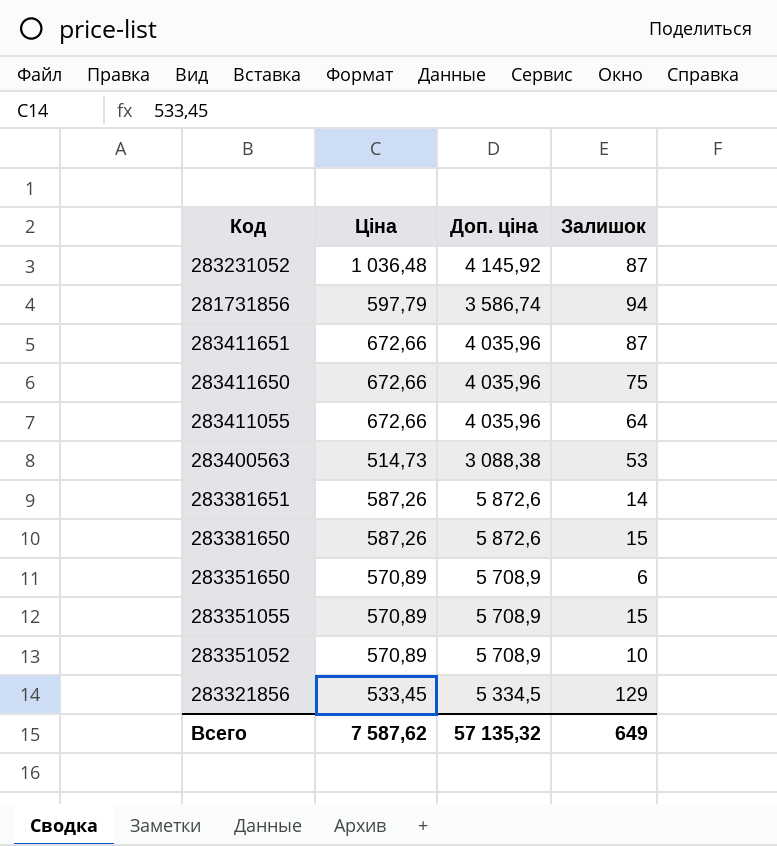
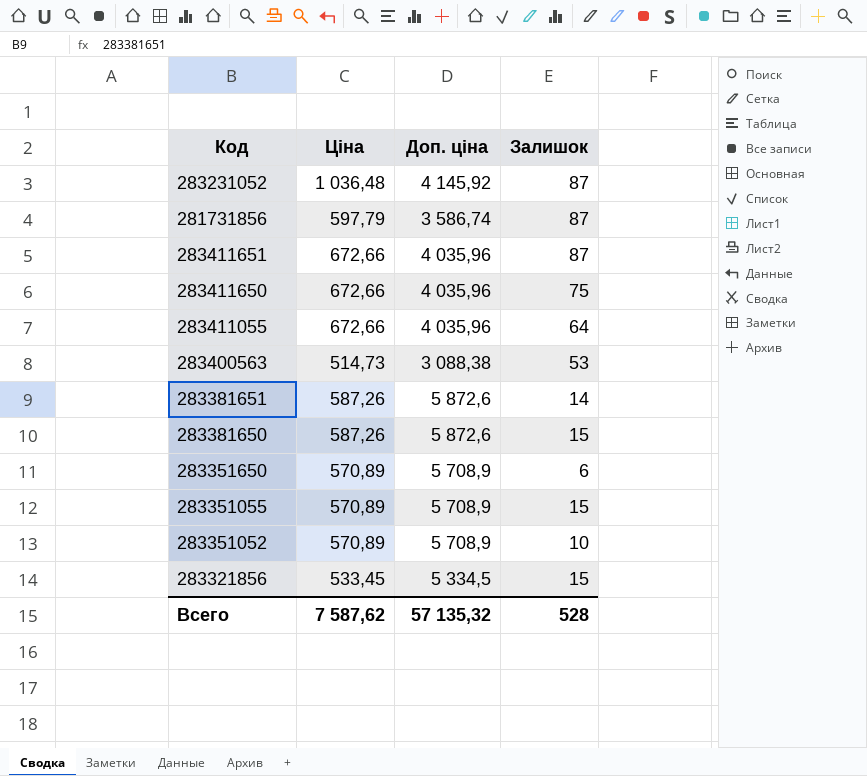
281731856 | Залишок: 94 -> 87
283321856 | Залишок: 129 -> 15
Всего | Залишок: 649 -> 528

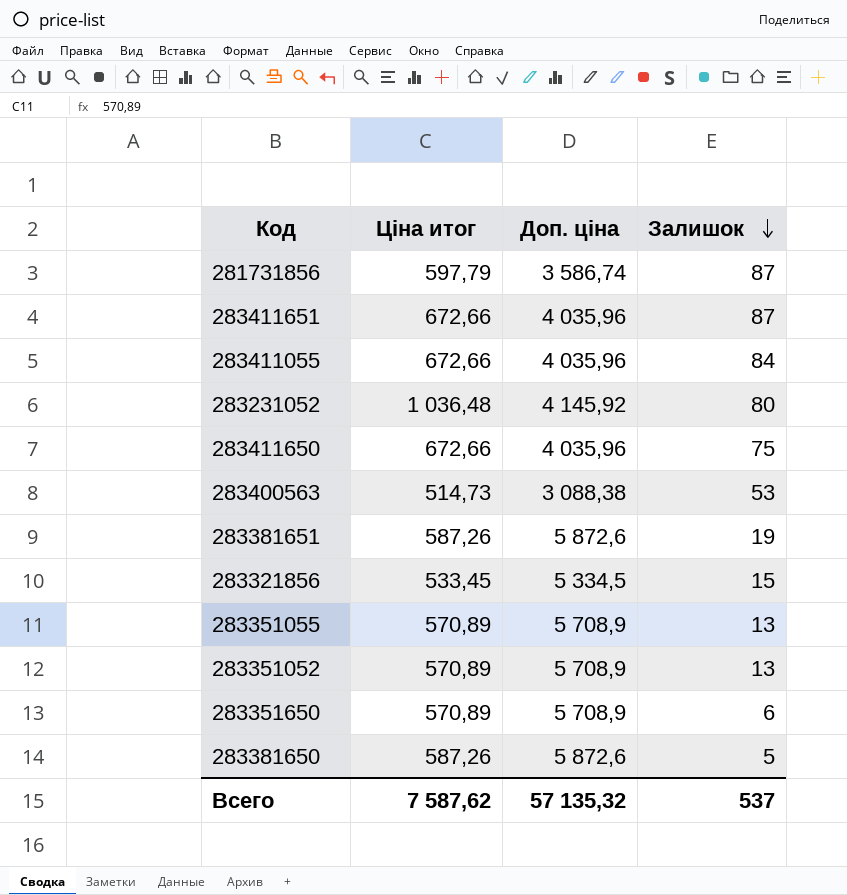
row order: none -> Залишок descending
column name: Ціна -> Ціна итог
283411055 | Залишок: 64 -> 84
283231052 | Залишок: 87 -> 80
283381651 | Залишок: 14 -> 19
283351055 | Залишок: 15 -> 13
283351052 | Залишок: 10 -> 13
283381650 | Залишок: 15 -> 5
Всего | Залишок: 528 -> 537

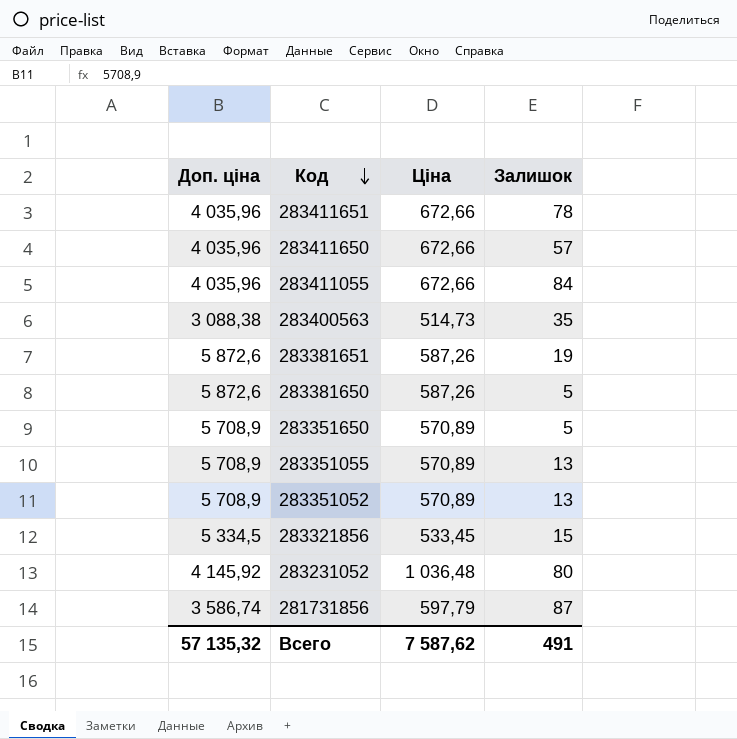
row order: Залишок descending -> Код descending
column Доп. ціна | position: 3 -> 1
column name: Ціна итог -> Ціна
283411651 | Залишок: 87 -> 78
283411650 | Залишок: 75 -> 57
283400563 | Залишок: 53 -> 35
283351650 | Залишок: 6 -> 5
Всего | Залишок: 537 -> 491

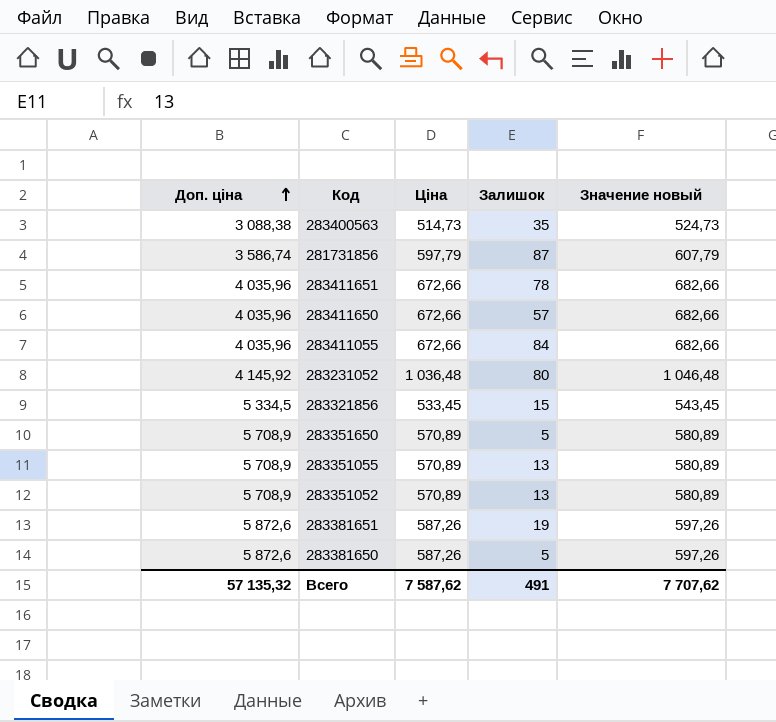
row order: Код descending -> Доп. ціна ascending
column Значение новый | formula: none -> [Ціна] + 10

